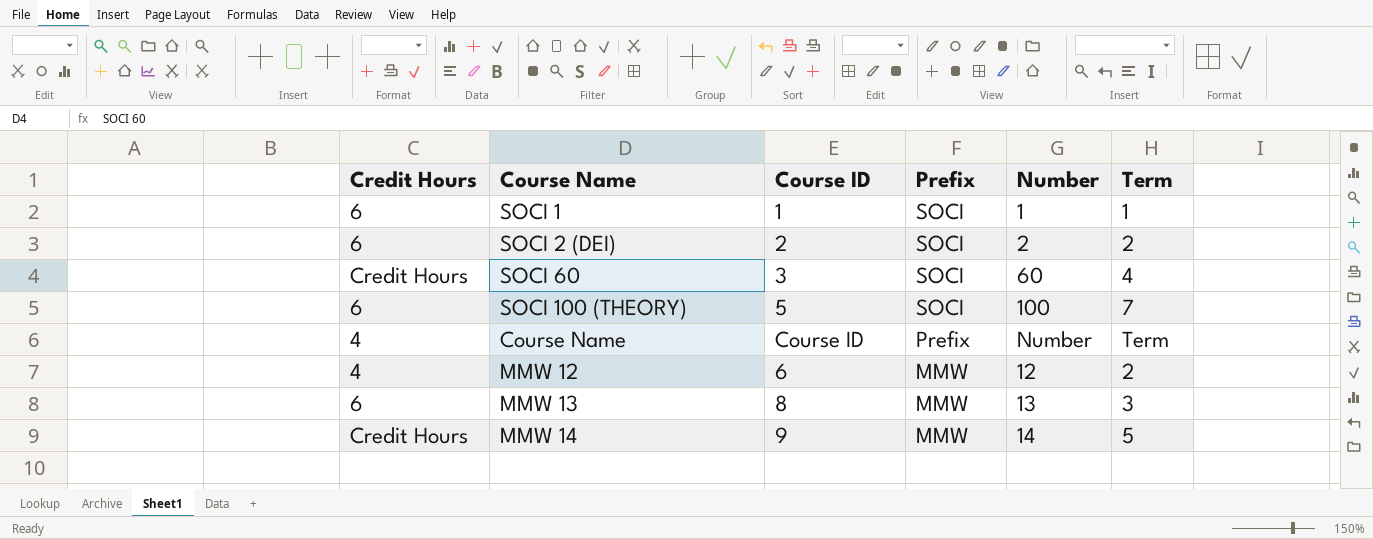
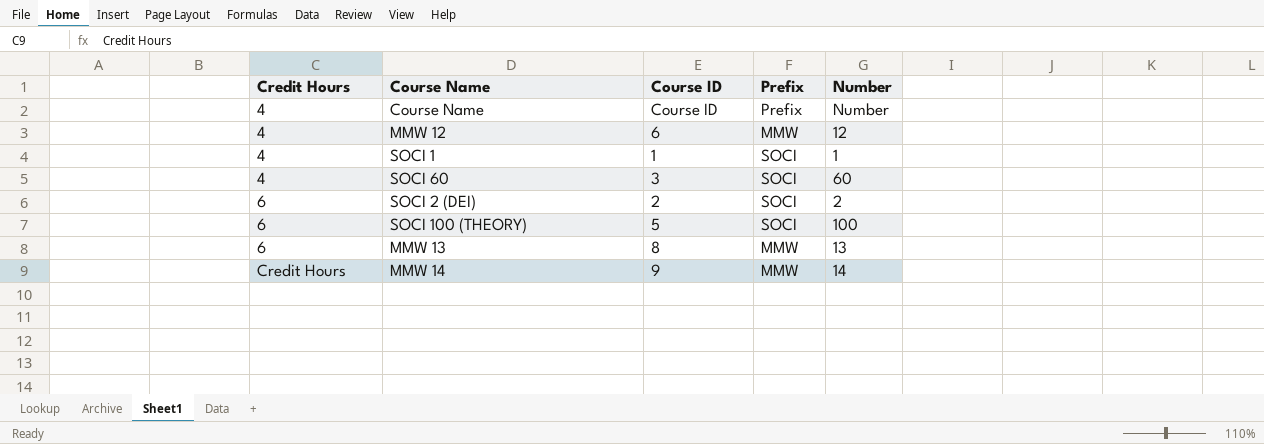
row order: Prefix descending -> Credit Hours ascending
column Term | position: 6 -> none
SOCI 1 | Credit Hours: 6 -> 4
SOCI 60 | Credit Hours: Credit Hours -> 4

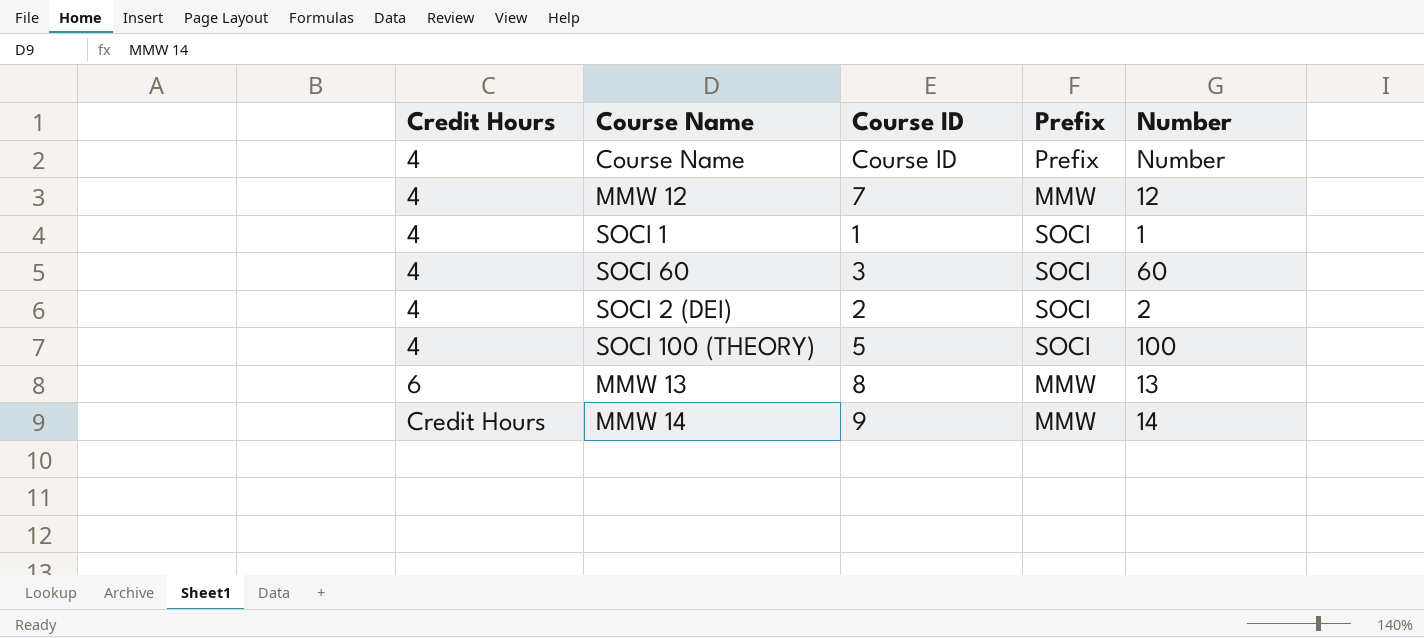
MMW 12 | Course ID: 6 -> 7
SOCI 2 (DEI) | Credit Hours: 6 -> 4
SOCI 100 (THEORY) | Credit Hours: 6 -> 4

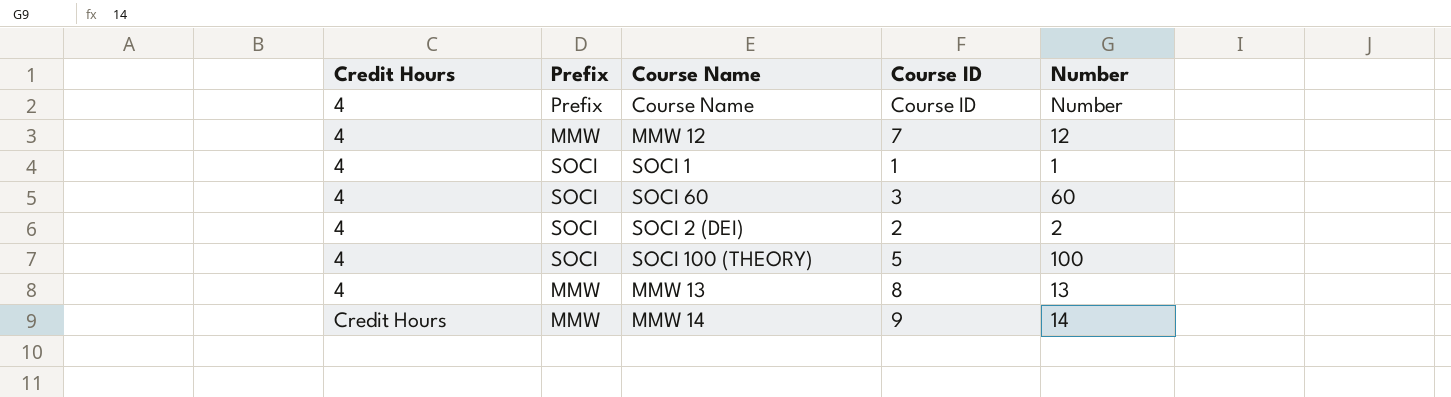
column Prefix | position: 4 -> 2
MMW 13 | Credit Hours: 6 -> 4

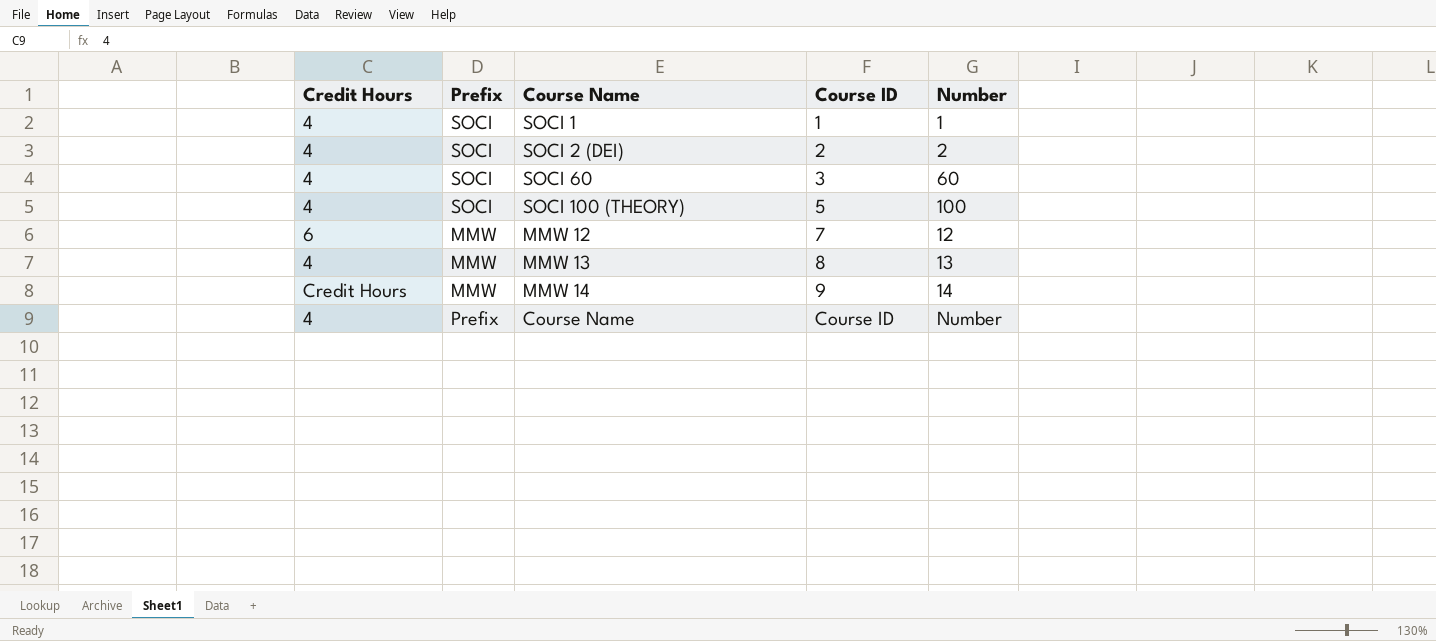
row order: Credit Hours ascending -> Course ID ascending
MMW 12 | Credit Hours: 4 -> 6

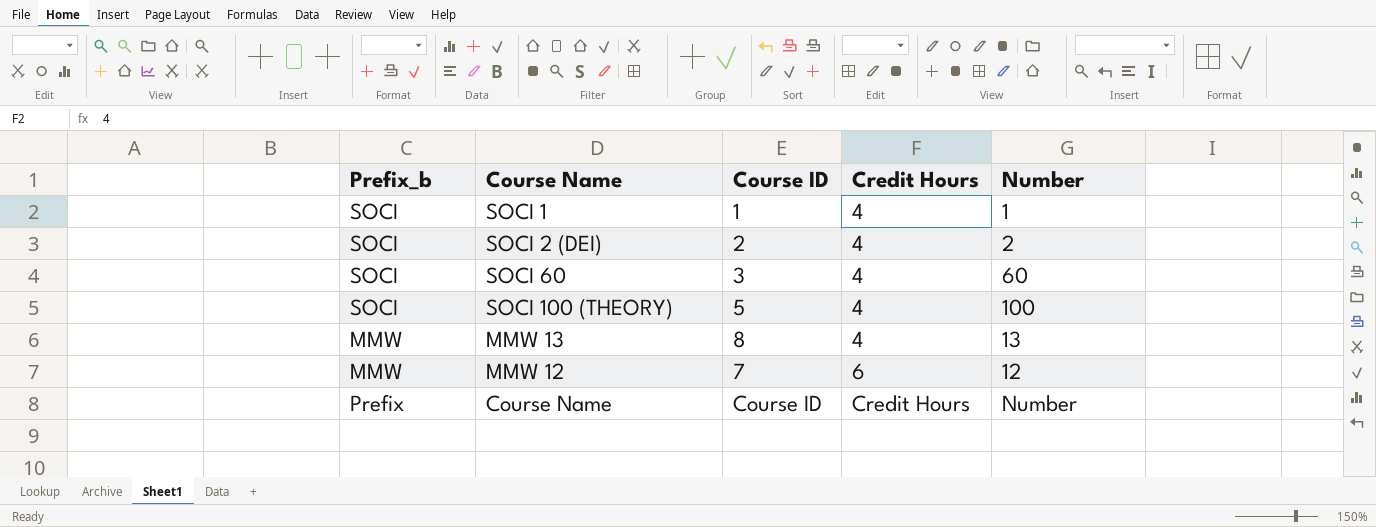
row order: Course ID ascending -> Credit Hours ascending
column name: Prefix -> Prefix_b
column Credit Hours | position: 1 -> 4
row MMW 14: Credit Hours | MMW | 9 | 14 -> none
Course Name | Credit Hours: 4 -> Credit Hours

